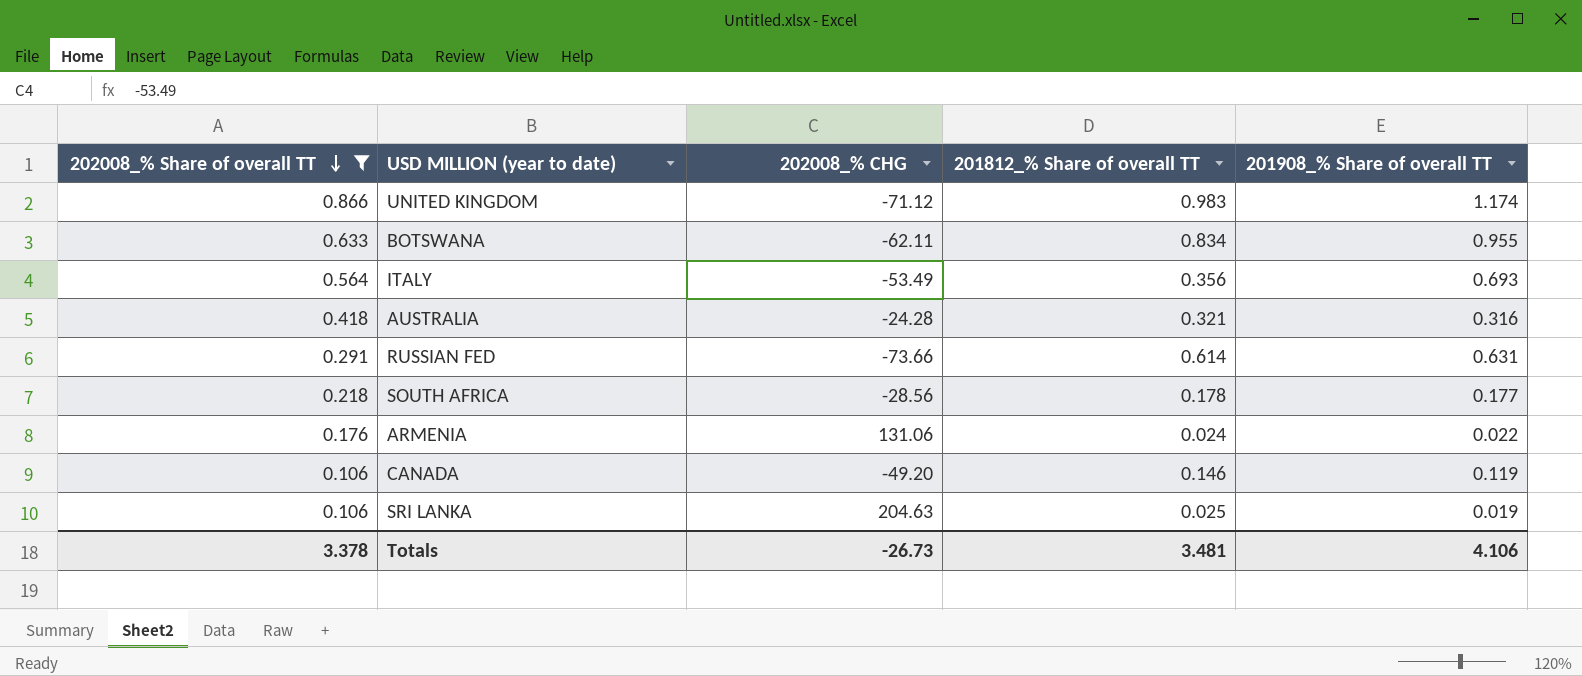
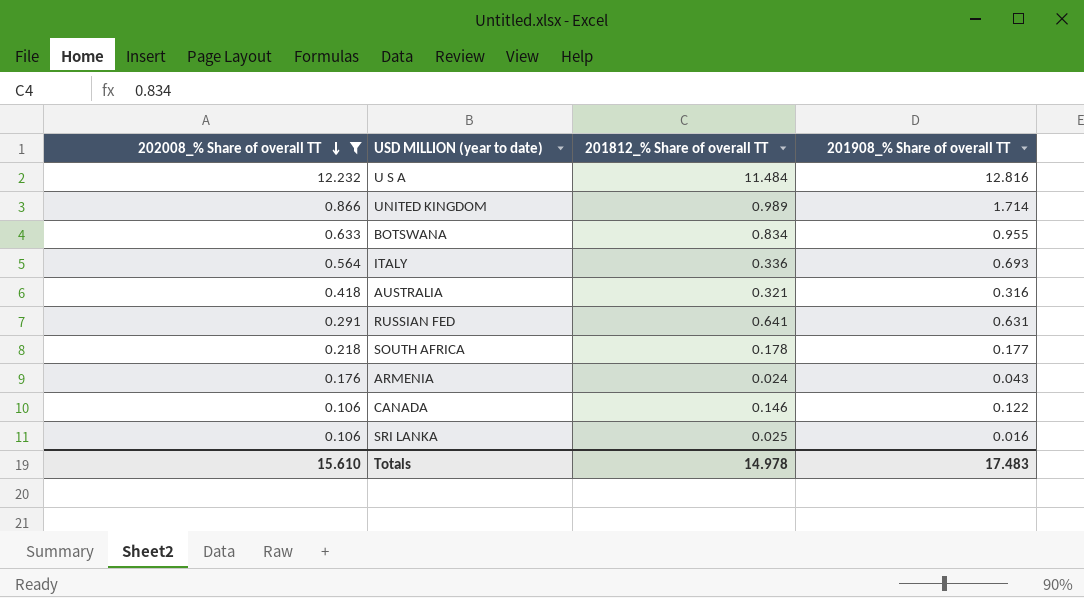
column 202008_% CHG | position: 3 -> none
row U S A: none -> 12.232 | 11.484 | 12.816
UNITED KINGDOM | 201812_% Share of overall TT: 0.983 -> 0.989
UNITED KINGDOM | 201908_% Share of overall TT: 1.174 -> 1.714
ITALY | 201812_% Share of overall TT: 0.356 -> 0.336
RUSSIAN FED | 201812_% Share of overall TT: 0.614 -> 0.641
ARMENIA | 201908_% Share of overall TT: 0.022 -> 0.043
CANADA | 201908_% Share of overall TT: 0.119 -> 0.122
SRI LANKA | 201908_% Share of overall TT: 0.019 -> 0.016
Totals | 202008_% Share of overall TT: 3.378 -> 15.610
Totals | 201812_% Share of overall TT: 3.481 -> 14.978
Totals | 201908_% Share of overall TT: 4.106 -> 17.483

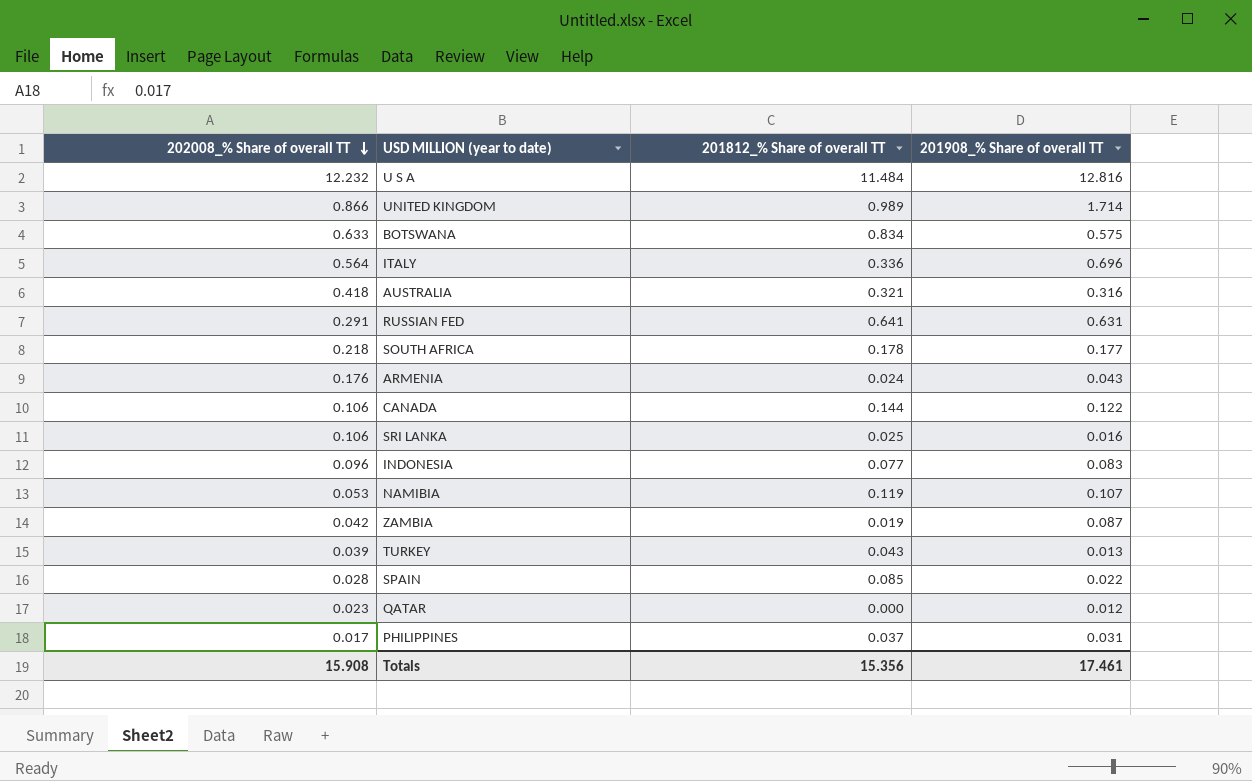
filter: 202008_% Share of overall TT >= 0.106 -> none
BOTSWANA | 201908_% Share of overall TT: 0.955 -> 0.575
ITALY | 201908_% Share of overall TT: 0.693 -> 0.696
CANADA | 201812_% Share of overall TT: 0.146 -> 0.144
Totals | 202008_% Share of overall TT: 15.610 -> 15.908
Totals | 201812_% Share of overall TT: 14.978 -> 15.356
Totals | 201908_% Share of overall TT: 17.483 -> 17.461

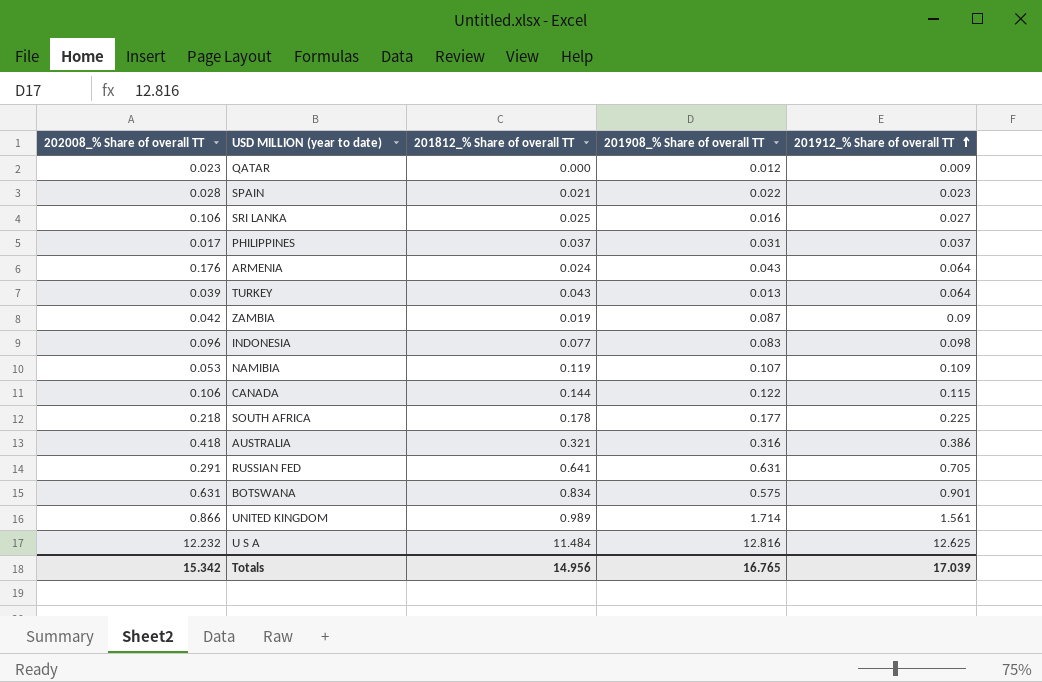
row order: 202008_% Share of overall TT descending -> 201912_% Share of overall TT ascending
column 201912_% Share of overall TT | position: none -> 5
row ITALY: 0.564 | 0.336 | 0.696 -> none
SPAIN | 201812_% Share of overall TT: 0.085 -> 0.021
BOTSWANA | 202008_% Share of overall TT: 0.633 -> 0.631
Totals | 202008_% Share of overall TT: 15.908 -> 15.342
Totals | 201812_% Share of overall TT: 15.356 -> 14.956
Totals | 201908_% Share of overall TT: 17.461 -> 16.765

